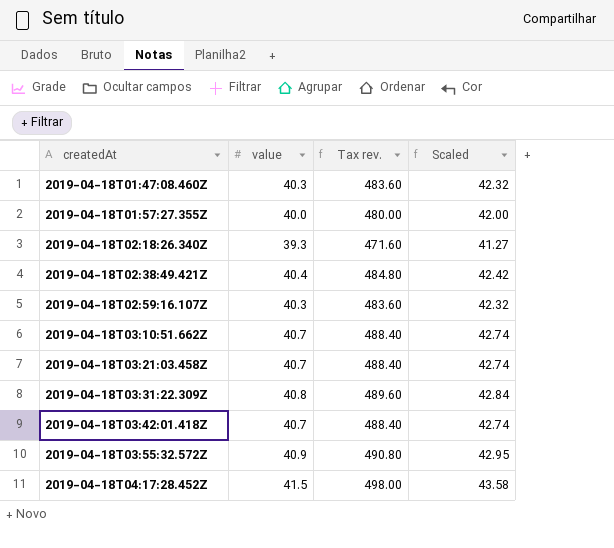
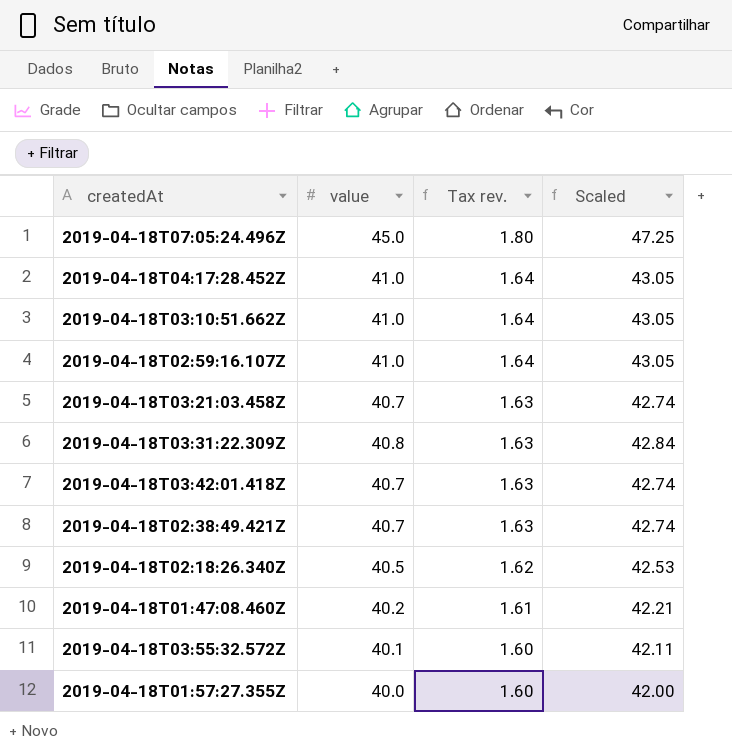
row order: createdAt ascending -> Tax rev. descending
column Tax rev. | formula: [value] * 12 -> [value] * 0.04
row 2019-04-18T07:05:24.496Z: none -> 45.0 | 1.80 | 47.25
2019-04-18T04:17:28.452Z | value: 41.5 -> 41.0
2019-04-18T04:17:28.452Z | Scaled: 43.58 -> 43.05
2019-04-18T03:10:51.662Z | value: 40.7 -> 41.0
2019-04-18T03:10:51.662Z | Scaled: 42.74 -> 43.05
2019-04-18T02:59:16.107Z | value: 40.3 -> 41.0
2019-04-18T02:59:16.107Z | Scaled: 42.32 -> 43.05
2019-04-18T02:38:49.421Z | value: 40.4 -> 40.7
2019-04-18T02:38:49.421Z | Scaled: 42.42 -> 42.74
2019-04-18T02:18:26.340Z | value: 39.3 -> 40.5
2019-04-18T02:18:26.340Z | Scaled: 41.27 -> 42.53
2019-04-18T01:47:08.460Z | value: 40.3 -> 40.2
2019-04-18T01:47:08.460Z | Scaled: 42.32 -> 42.21
2019-04-18T03:55:32.572Z | value: 40.9 -> 40.1
2019-04-18T03:55:32.572Z | Scaled: 42.95 -> 42.11

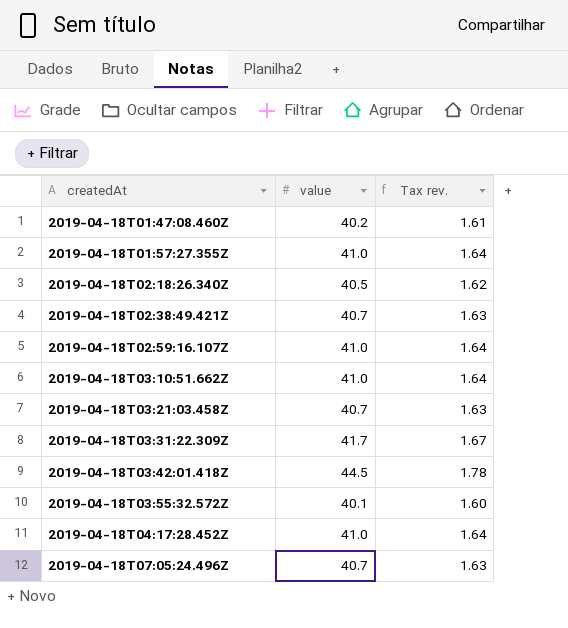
row order: Tax rev. descending -> createdAt ascending
column Scaled | formula: [value] * 1.05 -> none
2019-04-18T01:57:27.355Z | value: 40.0 -> 41.0
2019-04-18T01:57:27.355Z | Tax rev.: 1.60 -> 1.64
2019-04-18T03:31:22.309Z | value: 40.8 -> 41.7
2019-04-18T03:31:22.309Z | Tax rev.: 1.63 -> 1.67
2019-04-18T03:42:01.418Z | value: 40.7 -> 44.5
2019-04-18T03:42:01.418Z | Tax rev.: 1.63 -> 1.78
2019-04-18T07:05:24.496Z | value: 45.0 -> 40.7
2019-04-18T07:05:24.496Z | Tax rev.: 1.80 -> 1.63

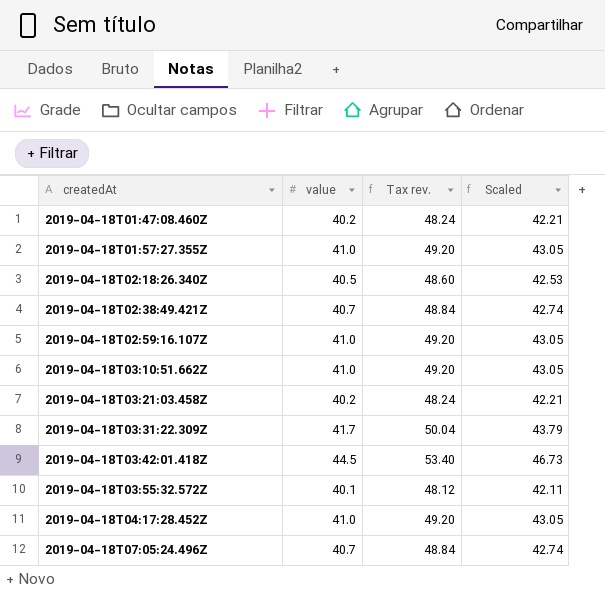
column Tax rev. | formula: [value] * 0.04 -> [value] * 1.2
column Scaled | formula: none -> [value] * 1.05
2019-04-18T03:21:03.458Z | value: 40.7 -> 40.2

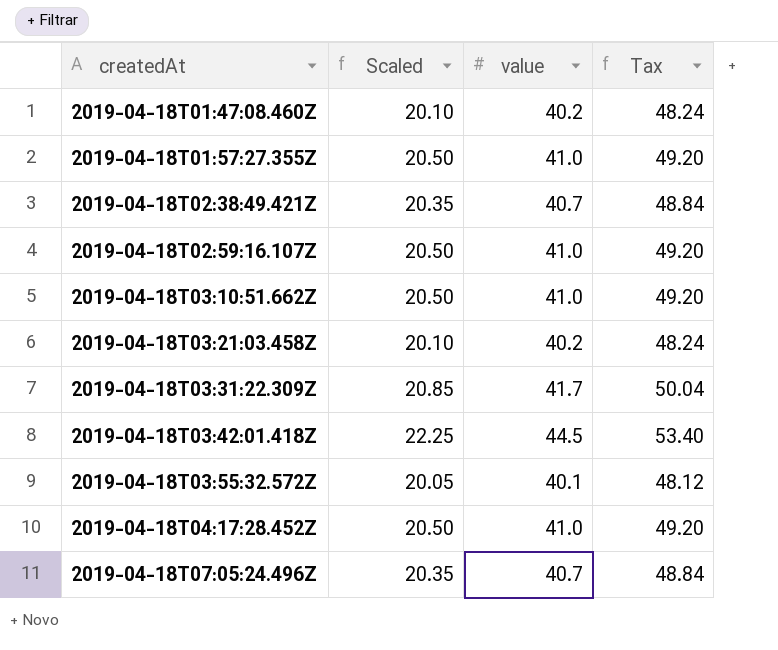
column Scaled | formula: [value] * 1.05 -> [value] * 0.5
column Scaled | position: 4 -> 2
column name: Tax rev. -> Tax
row 2019-04-18T02:18:26.340Z: 40.5 | 48.60 | 42.53 -> none

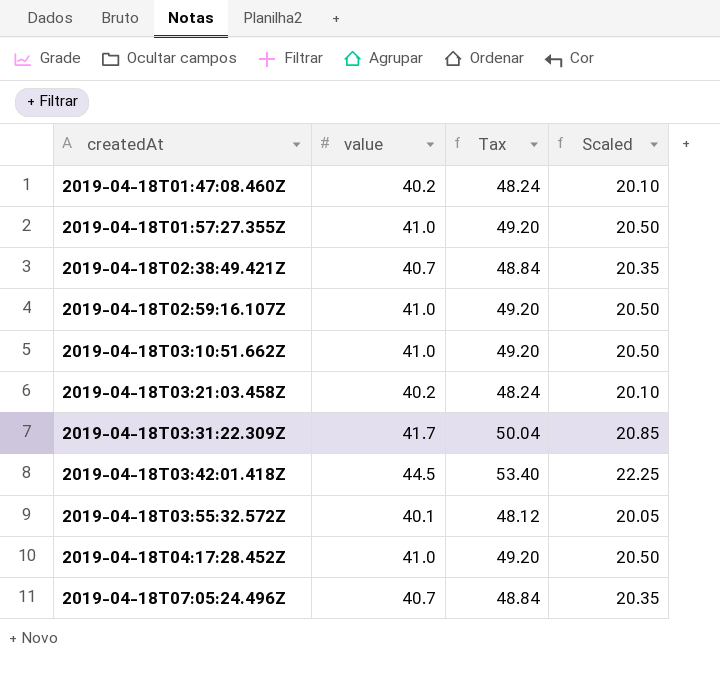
column Scaled | position: 2 -> 4

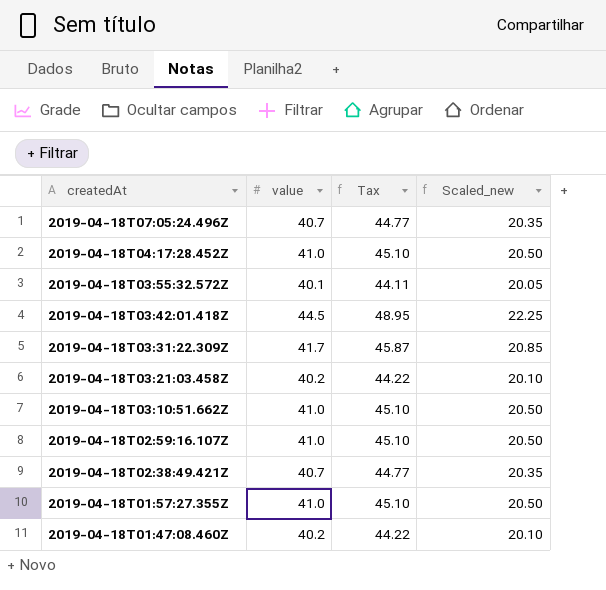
row order: createdAt ascending -> createdAt descending
column Tax | formula: [value] * 1.2 -> [value] * 1.1
column name: Scaled -> Scaled_new

